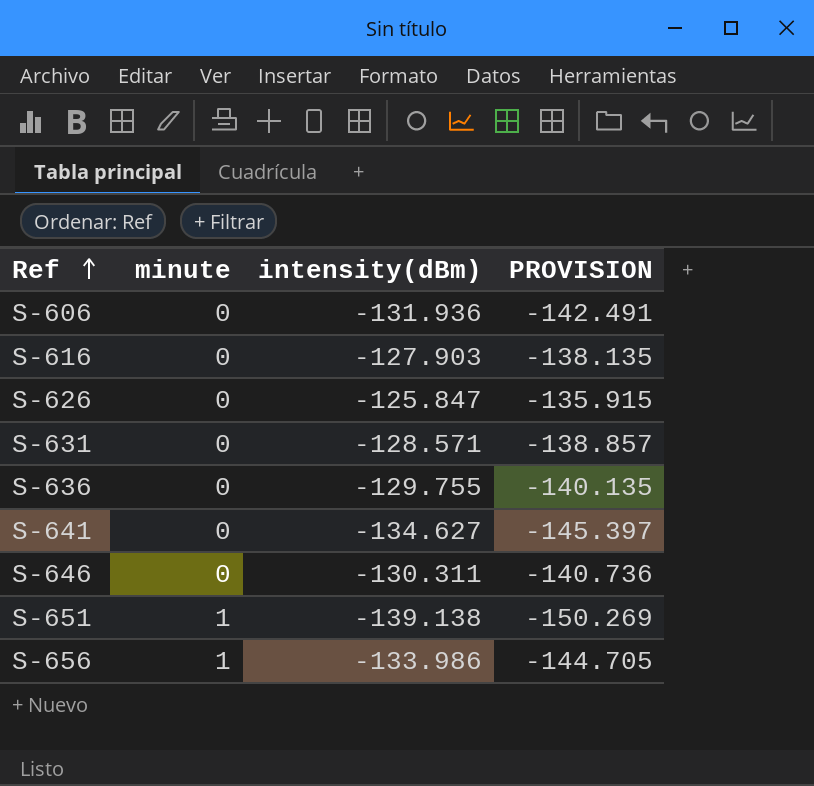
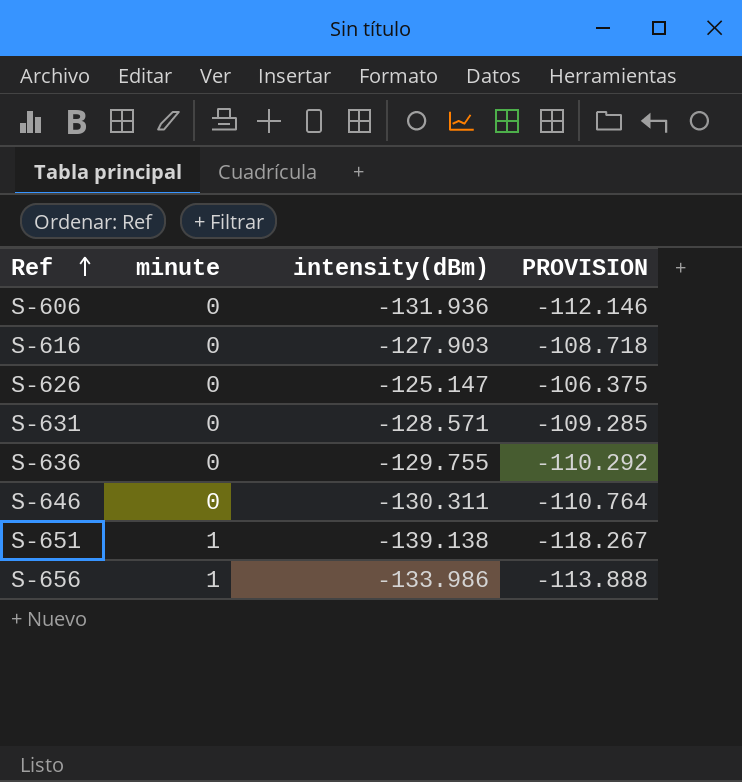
column PROVISION | formula: [intensity(dBm)] * 1.08 -> [intensity(dBm)] * 0.85
row S-641: 0 | -134.627 | -145.397 -> none
S-626 | intensity(dBm): -125.847 -> -125.147

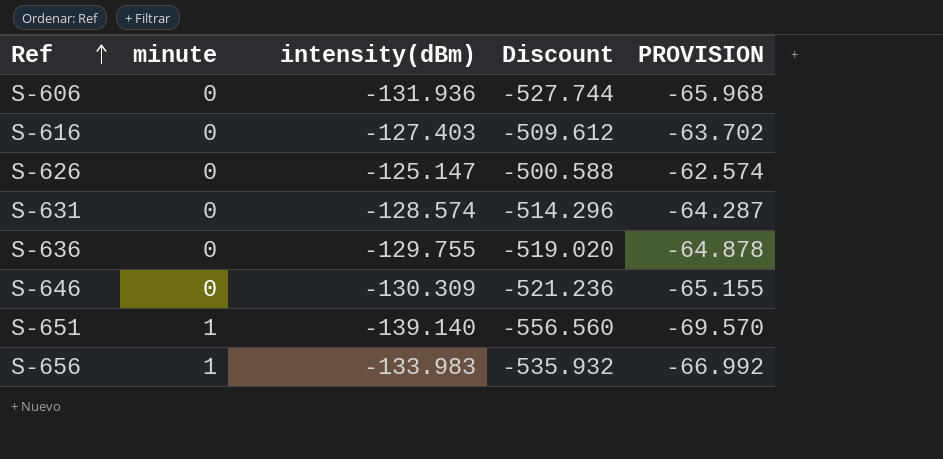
column Discount | formula: none -> [intensity(dBm)] * 4
column PROVISION | formula: [intensity(dBm)] * 0.85 -> [intensity(dBm)] * 0.5
S-616 | intensity(dBm): -127.903 -> -127.403
S-631 | intensity(dBm): -128.571 -> -128.574
S-646 | intensity(dBm): -130.311 -> -130.309
S-651 | intensity(dBm): -139.138 -> -139.140
S-656 | intensity(dBm): -133.986 -> -133.983

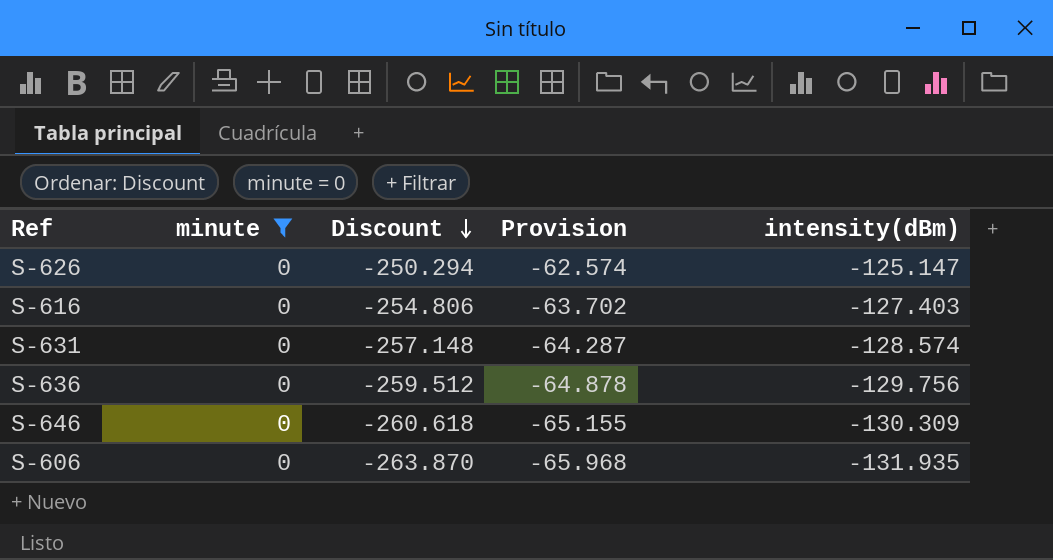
filter: none -> minute = 0
row order: Ref ascending -> Discount descending
column Discount | formula: [intensity(dBm)] * 4 -> [intensity(dBm)] * 2
column name: PROVISION -> Provision
column intensity(dBm) | position: 3 -> 5
S-636 | intensity(dBm): -129.755 -> -129.756
S-606 | intensity(dBm): -131.936 -> -131.935

